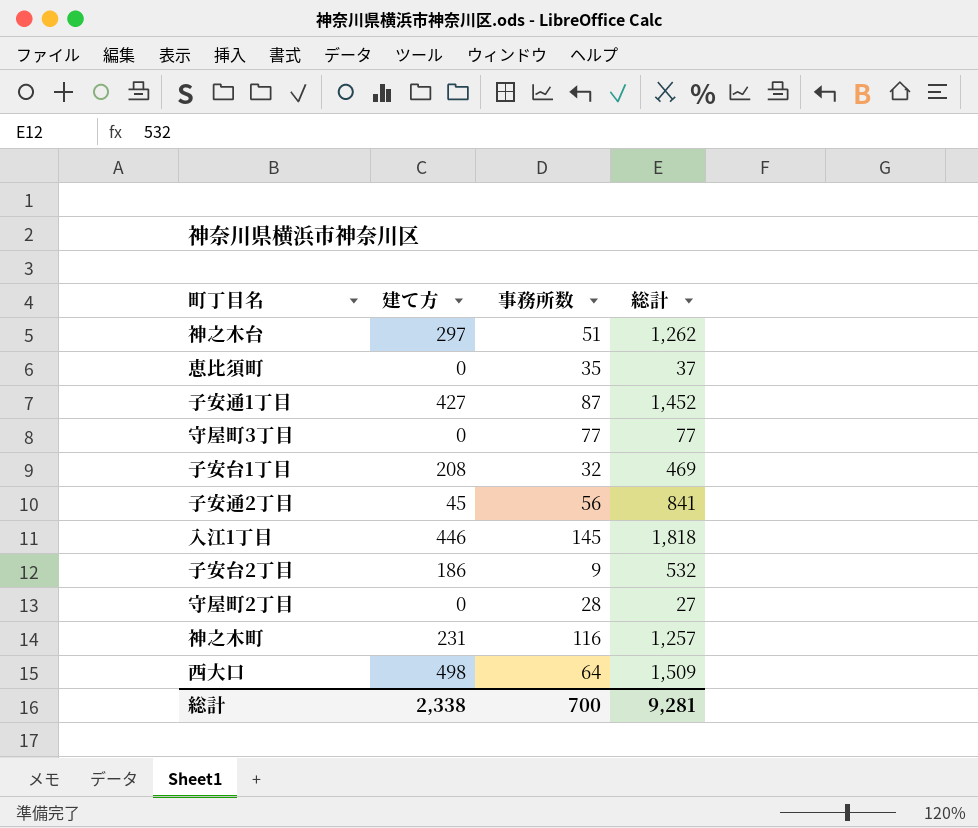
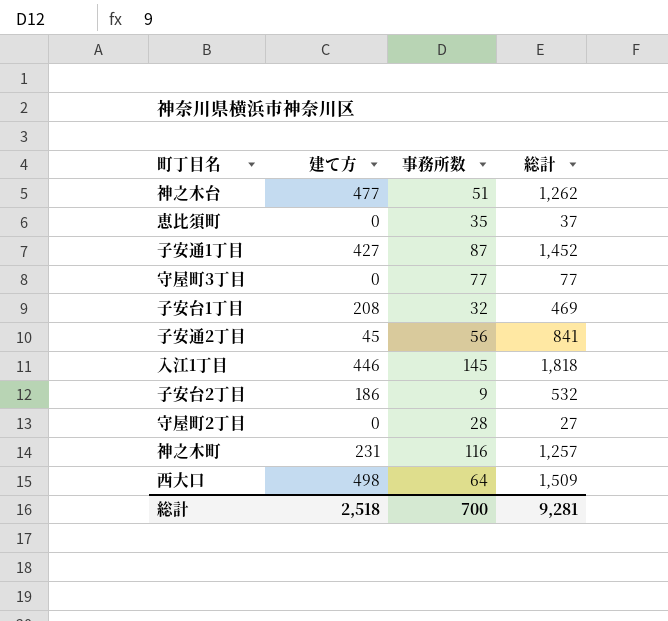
神之木台 | 建て方: 297 -> 477
総計 | 建て方: 2,338 -> 2,518

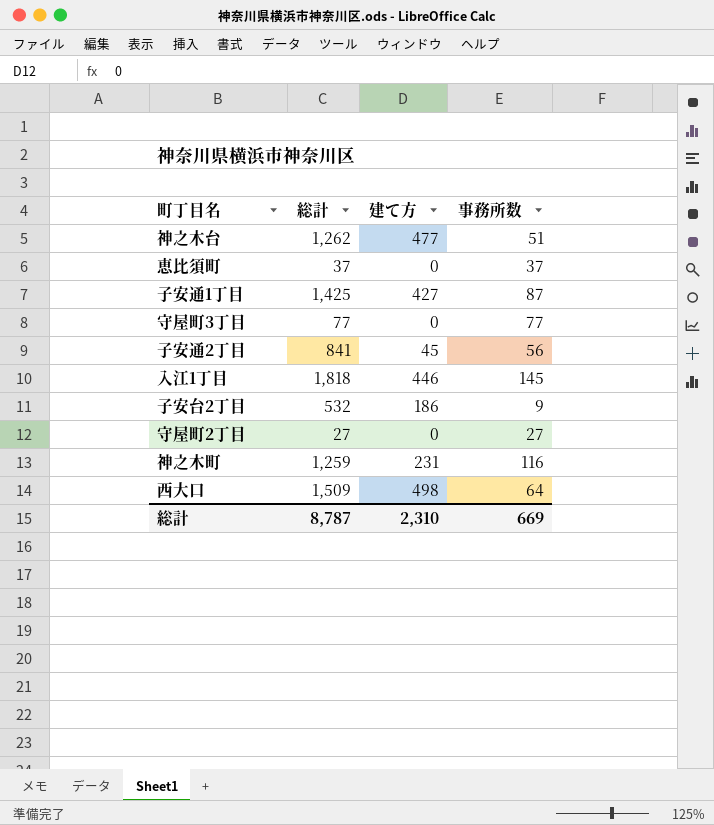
column 総計 | position: 4 -> 2
row 子安台1丁目: 208 | 32 | 469 -> none
恵比須町 | 事務所数: 35 -> 37
子安通1丁目 | 総計: 1,452 -> 1,425
守屋町2丁目 | 事務所数: 28 -> 27
神之木町 | 総計: 1,257 -> 1,259
総計 | 総計: 9,281 -> 8,787
総計 | 建て方: 2,518 -> 2,310
総計 | 事務所数: 700 -> 669

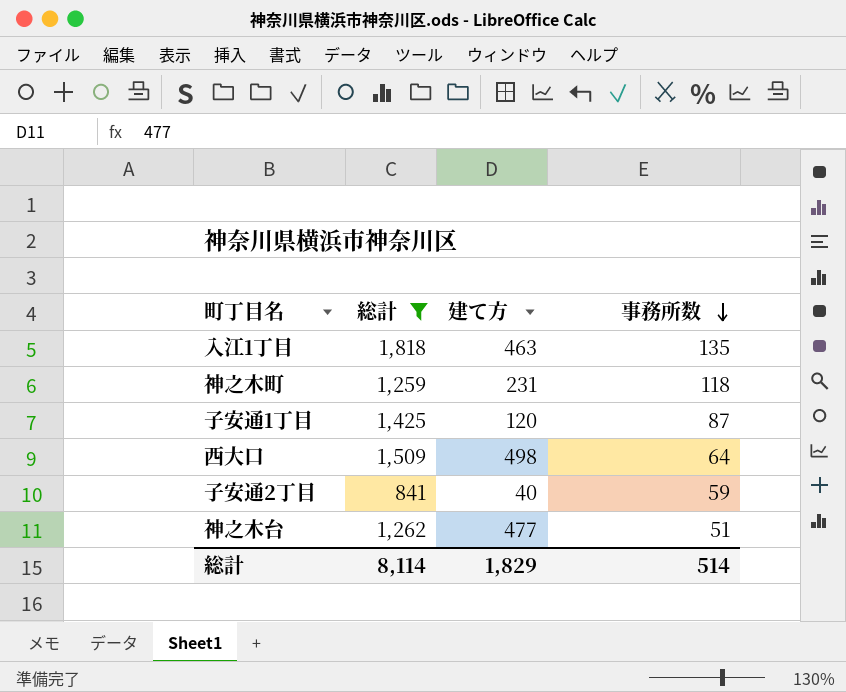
filter: none -> 総計 >= 841
row order: none -> 事務所数 descending
入江1丁目 | 建て方: 446 -> 463
入江1丁目 | 事務所数: 145 -> 135
神之木町 | 事務所数: 116 -> 118
子安通1丁目 | 建て方: 427 -> 120
子安通2丁目 | 建て方: 45 -> 40
子安通2丁目 | 事務所数: 56 -> 59
総計 | 総計: 8,787 -> 8,114
総計 | 建て方: 2,310 -> 1,829
総計 | 事務所数: 669 -> 514

